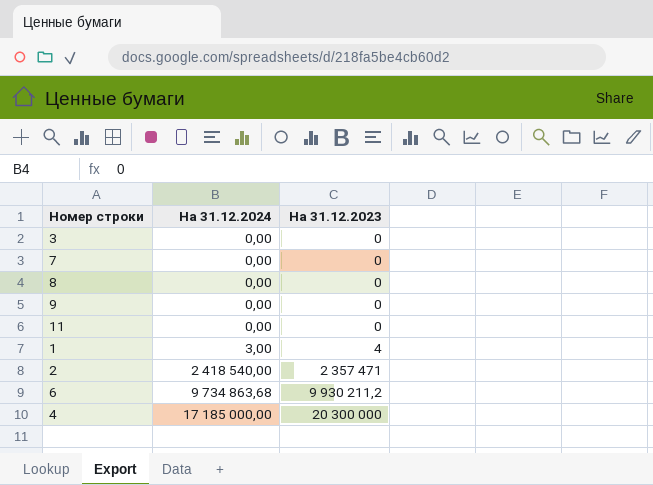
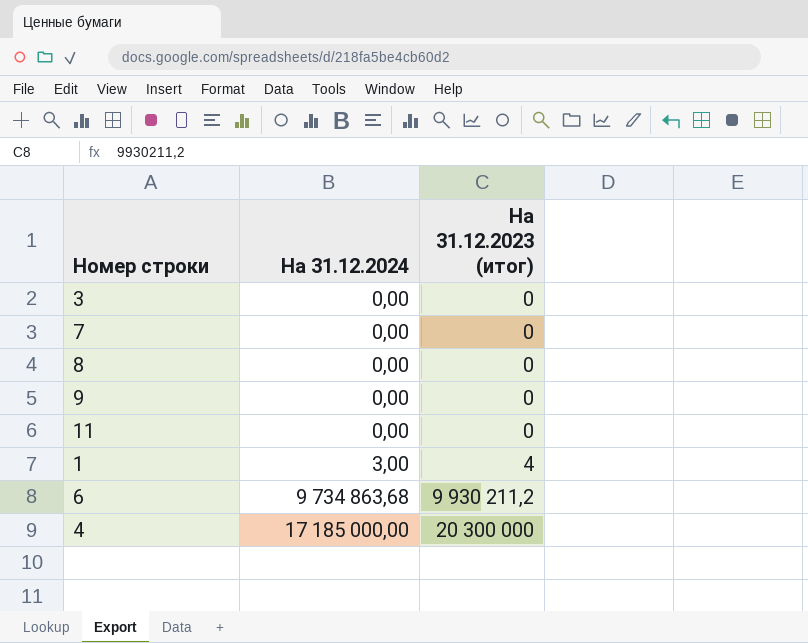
column name: На 31.12.2023 -> На 31.12.2023 (итог)
row 2: 2 418 540,00 | 2 357 471 -> none

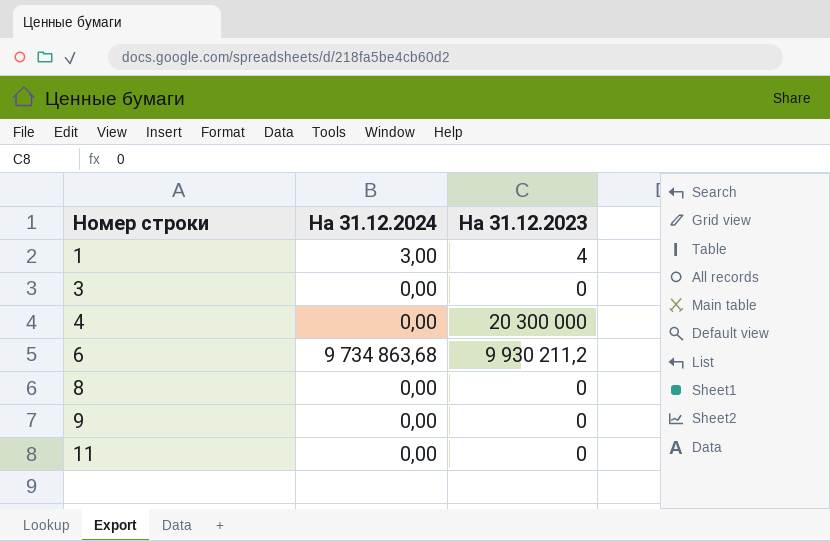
row order: На 31.12.2024 ascending -> Номер строки ascending
column name: На 31.12.2023 (итог) -> На 31.12.2023
row 7: 0,00 | 0 -> none
4 | На 31.12.2024: 17 185 000,00 -> 0,00

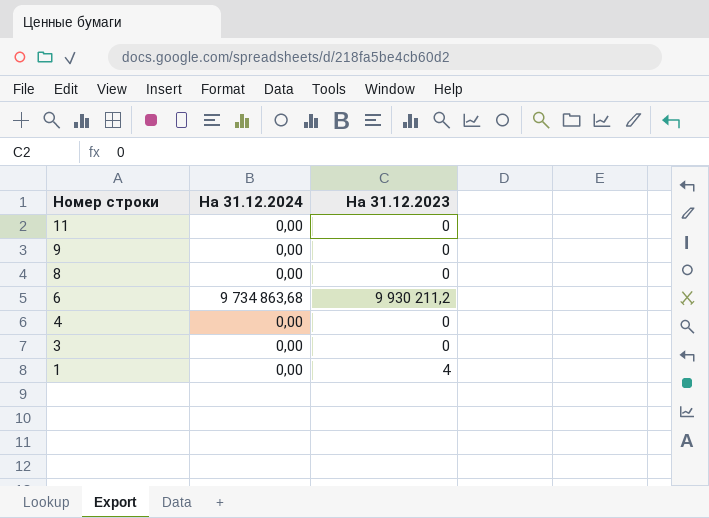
row order: Номер строки ascending -> Номер строки descending
4 | На 31.12.2023: 20 300 000 -> 0
1 | На 31.12.2024: 3,00 -> 0,00

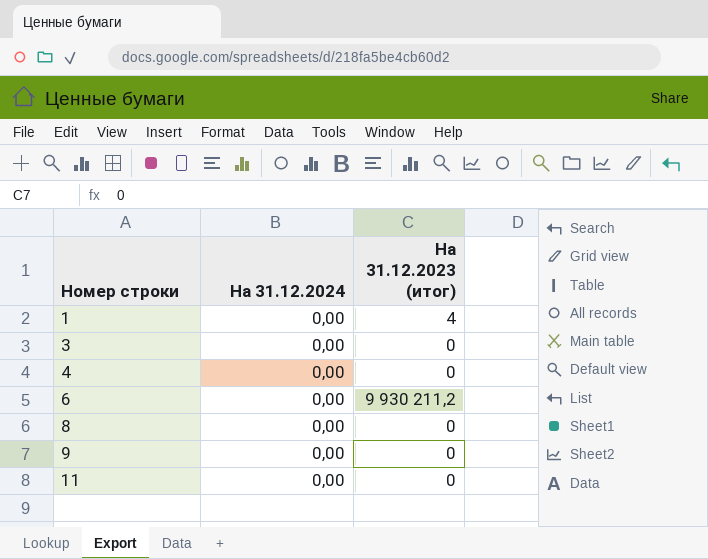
row order: Номер строки descending -> Номер строки ascending
column name: На 31.12.2023 -> На 31.12.2023 (итог)
6 | На 31.12.2024: 9 734 863,68 -> 0,00

